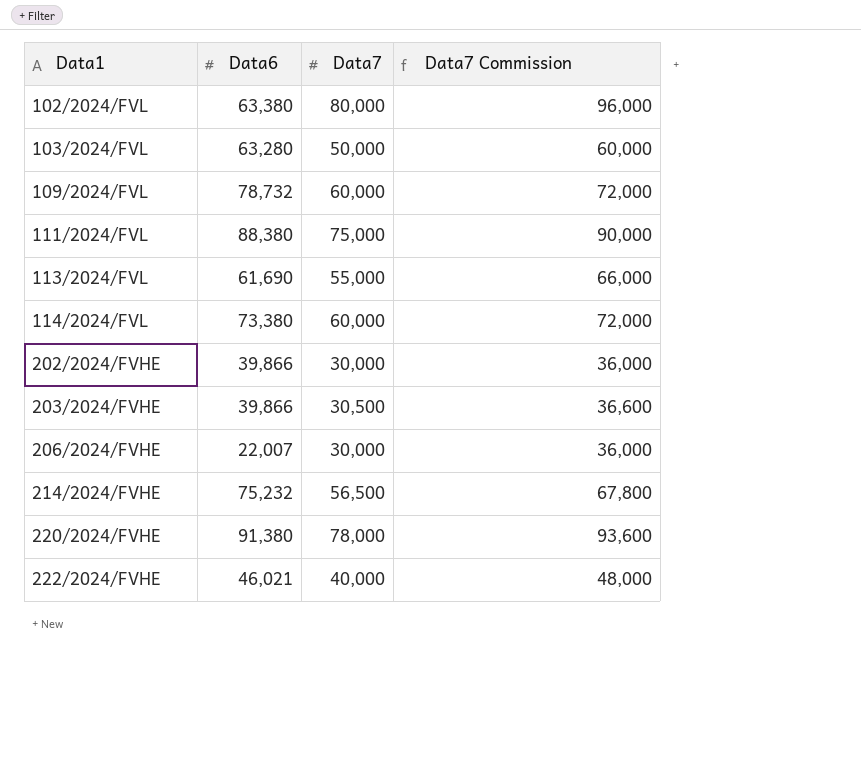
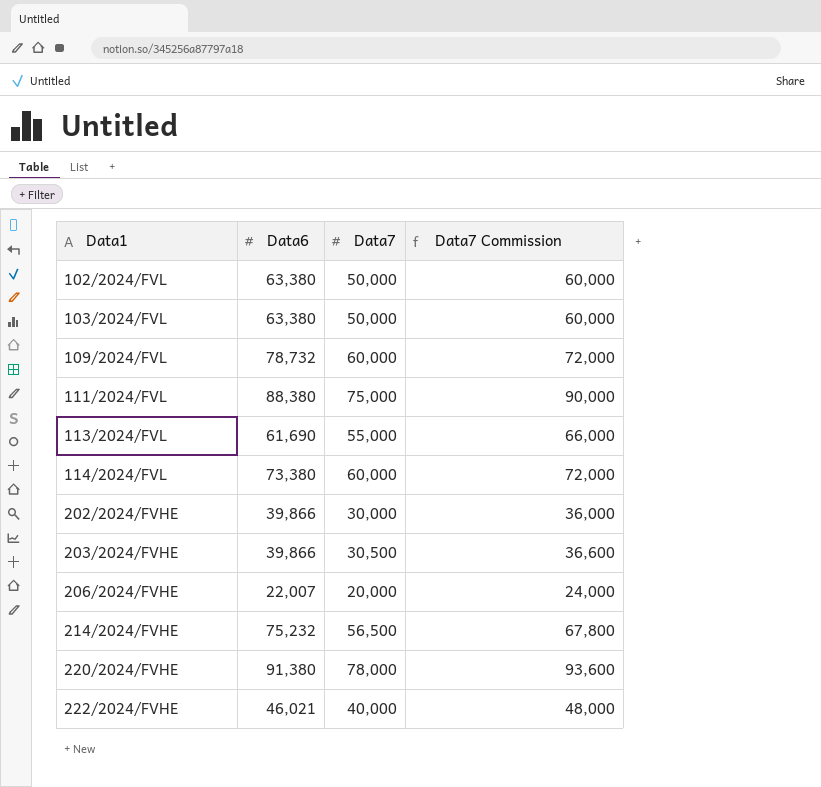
102/2024/FVL | Data7: 80,000 -> 50,000
102/2024/FVL | Data7 Commission: 96,000 -> 60,000
103/2024/FVL | Data6: 63,280 -> 63,380
206/2024/FVHE | Data7: 30,000 -> 20,000
206/2024/FVHE | Data7 Commission: 36,000 -> 24,000

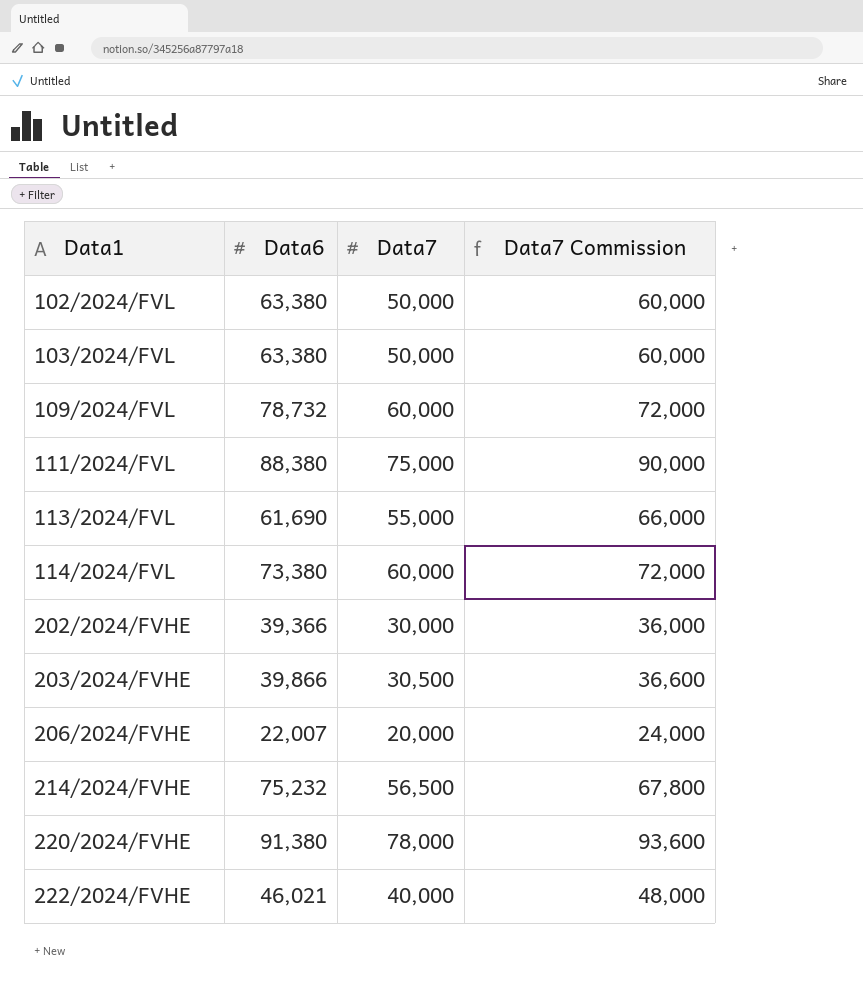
202/2024/FVHE | Data6: 39,866 -> 39,366

